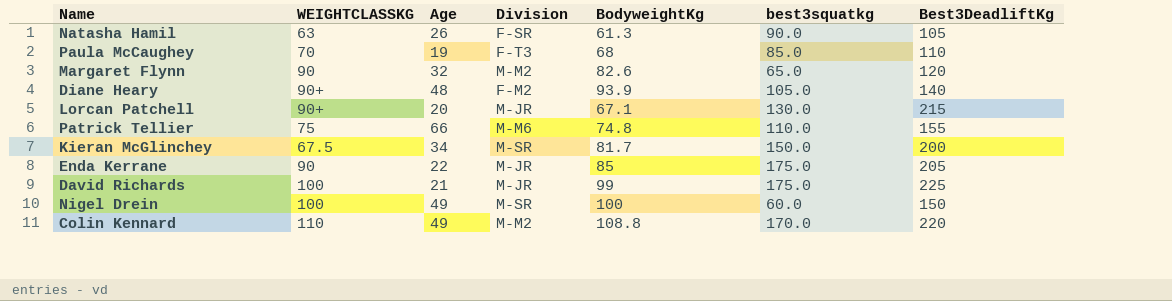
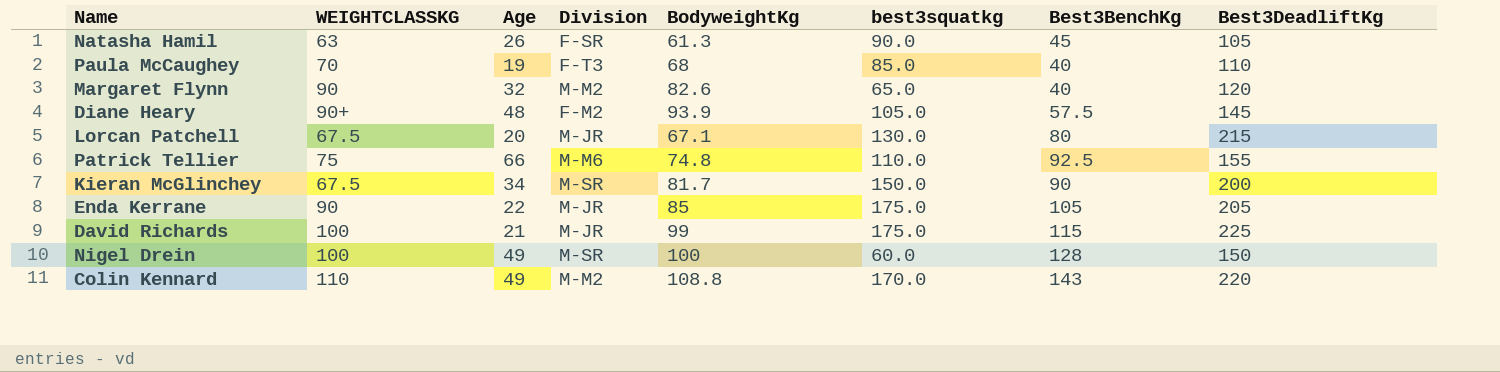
column Best3BenchKg | position: none -> 7
Diane Heary | Best3DeadliftKg: 140 -> 145
Lorcan Patchell | WEIGHTCLASSKG: 90+ -> 67.5

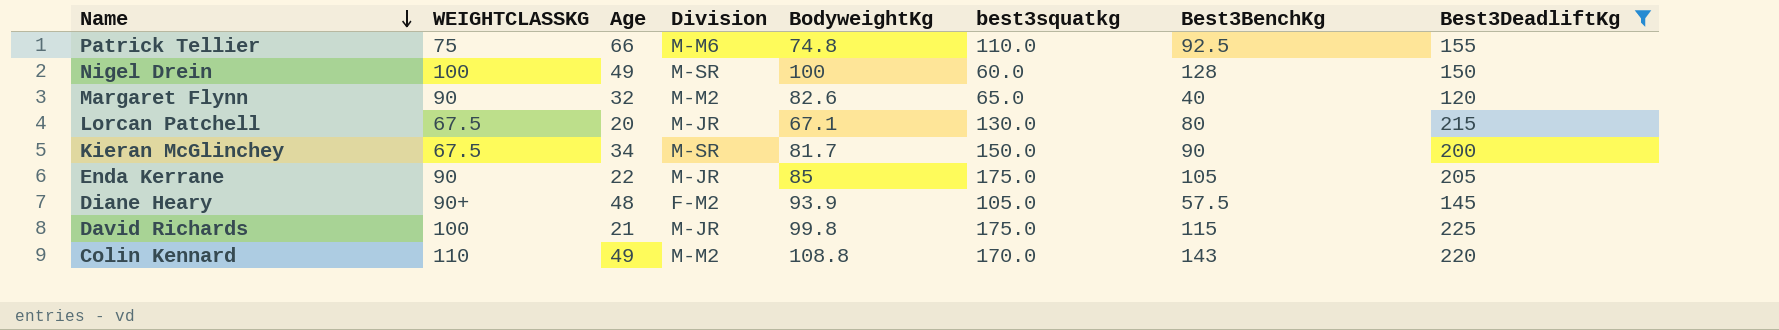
filter: none -> Best3DeadliftKg >= 120
row order: none -> Name descending
David Richards | BodyweightKg: 99 -> 99.8

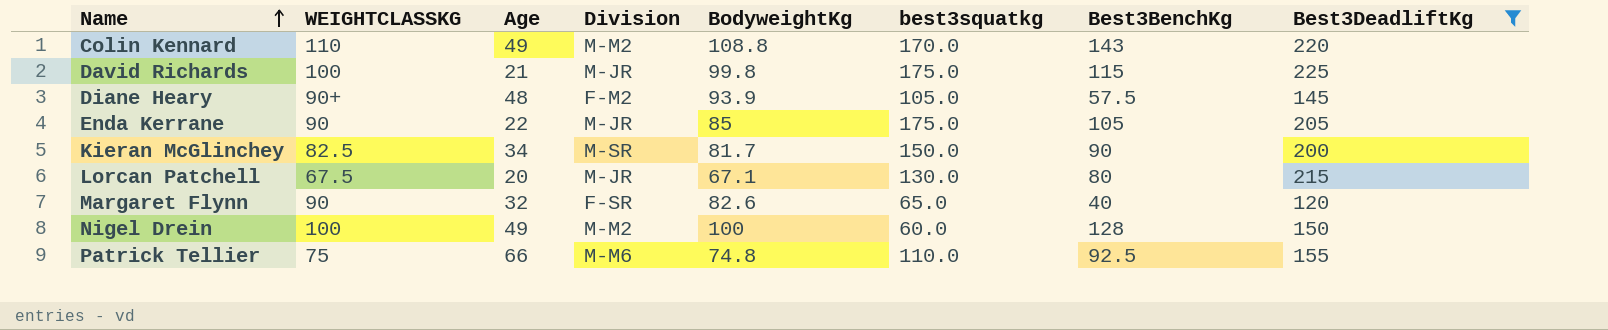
row order: Name descending -> Name ascending
Kieran McGlinchey | WEIGHTCLASSKG: 67.5 -> 82.5
Margaret Flynn | Division: M-M2 -> F-SR
Nigel Drein | Division: M-SR -> M-M2

